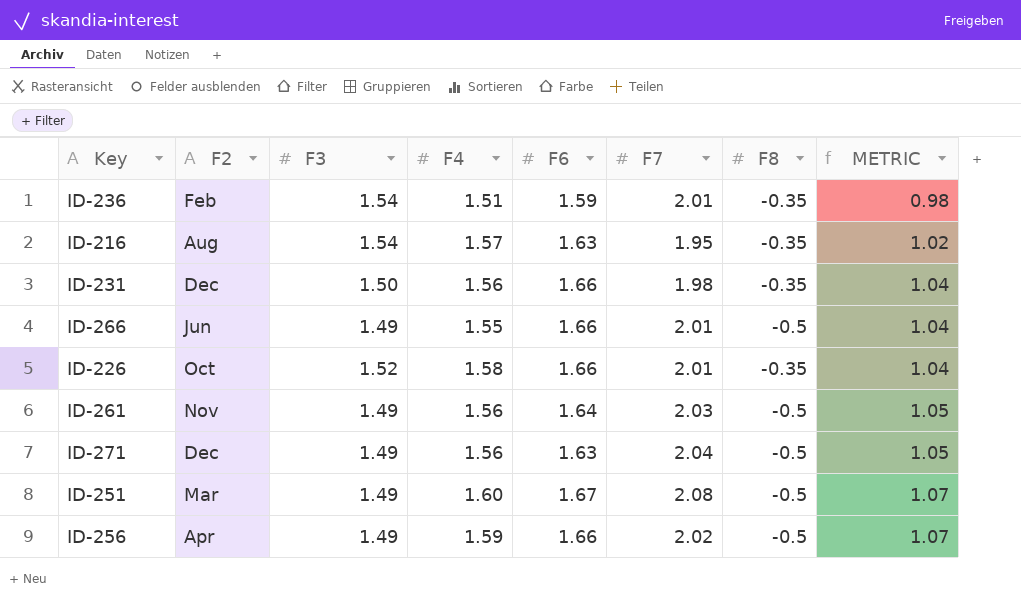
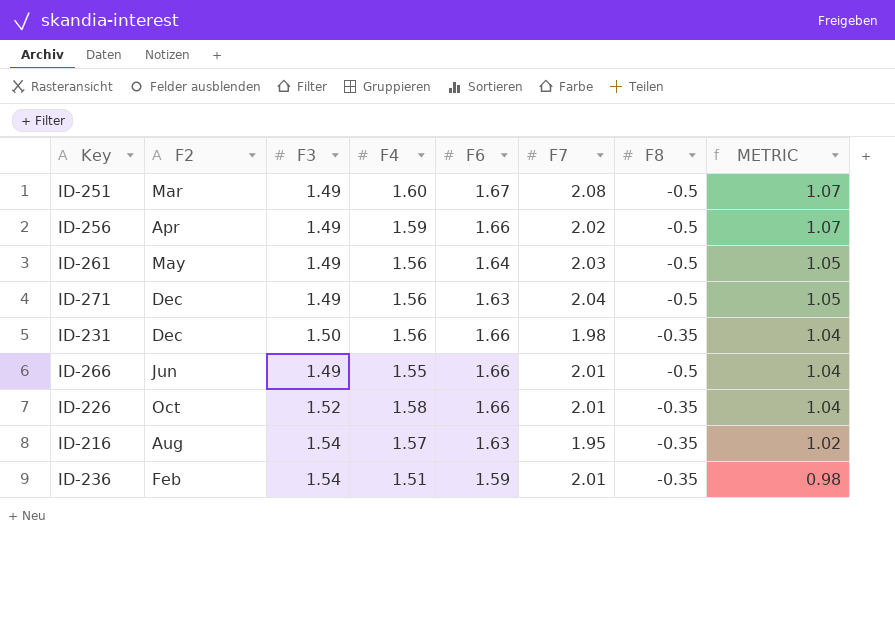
row order: METRIC ascending -> METRIC descending
ID-261 | F2: Nov -> May

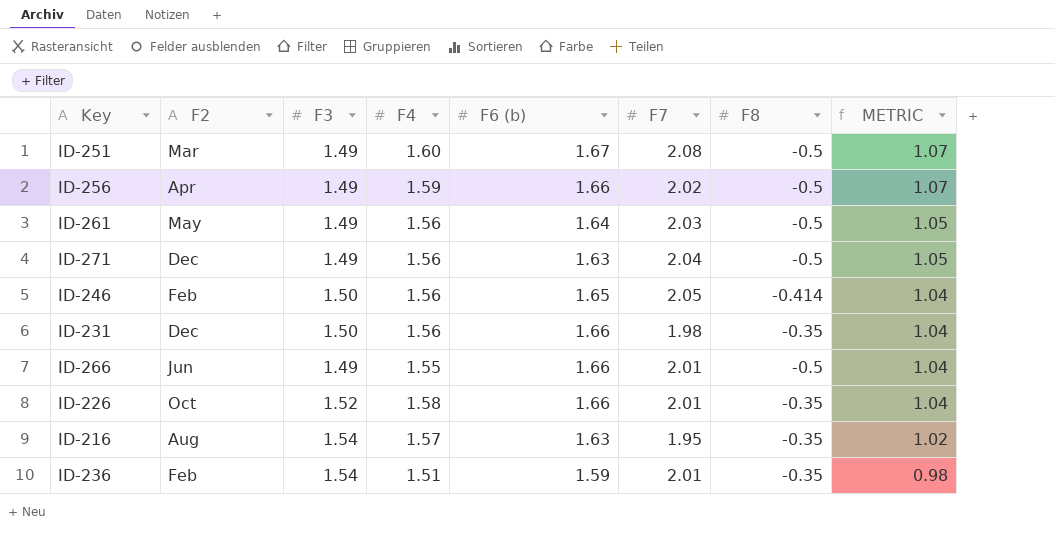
column name: F6 -> F6 (b)
row ID-246: none -> Feb | 1.50 | 1.56 | 1.65 | 2.05 | -0.414 | 1.04

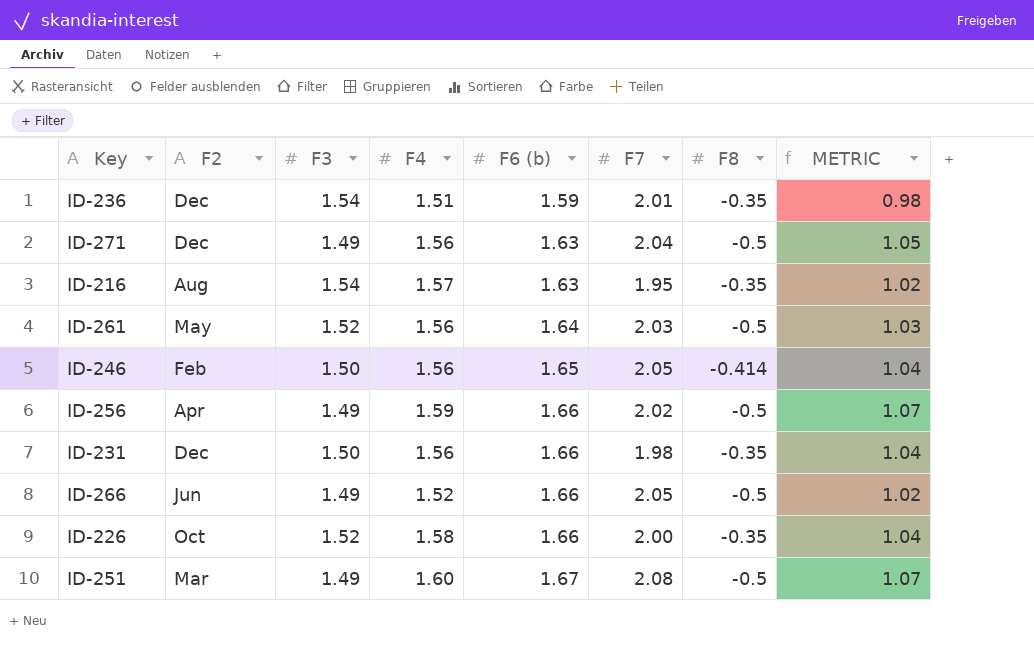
row order: METRIC descending -> F6 (b) ascending
ID-236 | F2: Feb -> Dec
ID-261 | F3: 1.49 -> 1.52
ID-261 | METRIC: 1.05 -> 1.03
ID-266 | F4: 1.55 -> 1.52
ID-266 | F7: 2.01 -> 2.05
ID-266 | METRIC: 1.04 -> 1.02
ID-226 | F7: 2.01 -> 2.00

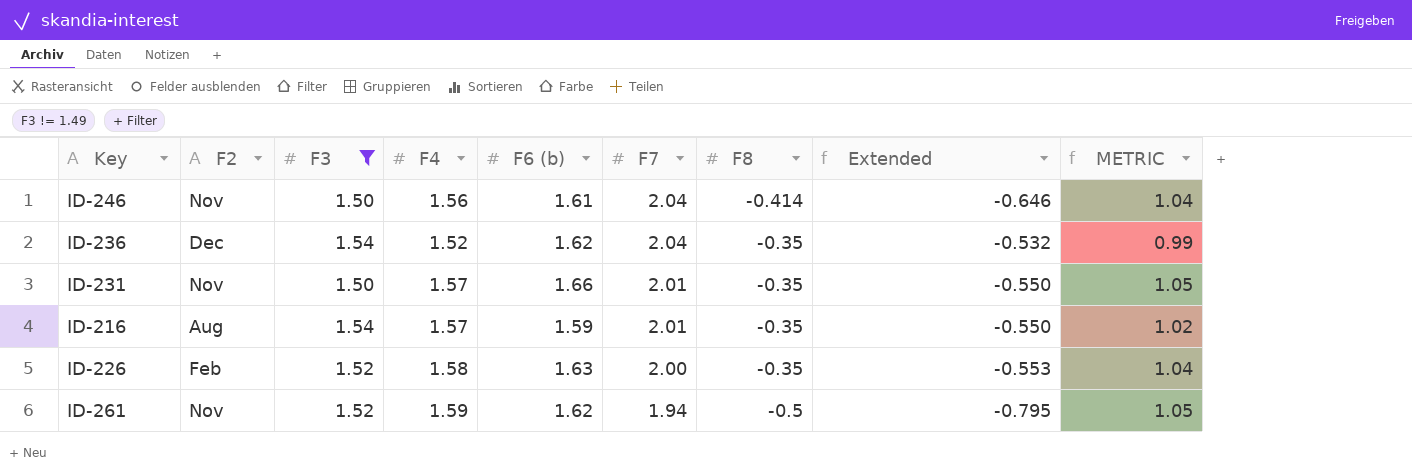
filter: none -> F3 != 1.49
row order: F6 (b) ascending -> F7 descending
column Extended | formula: none -> [F4] * [F8]
ID-246 | F2: Feb -> Nov
ID-246 | F6 (b): 1.65 -> 1.61
ID-246 | F7: 2.05 -> 2.04
ID-236 | F4: 1.51 -> 1.52
ID-236 | F6 (b): 1.59 -> 1.62
ID-236 | F7: 2.01 -> 2.04
ID-236 | METRIC: 0.98 -> 0.99
ID-231 | F2: Dec -> Nov
ID-231 | F4: 1.56 -> 1.57
ID-231 | F7: 1.98 -> 2.01
ID-231 | METRIC: 1.04 -> 1.05
ID-216 | F6 (b): 1.63 -> 1.59
ID-216 | F7: 1.95 -> 2.01
ID-226 | F2: Oct -> Feb
ID-226 | F6 (b): 1.66 -> 1.63
ID-261 | F2: May -> Nov
ID-261 | F4: 1.56 -> 1.59
ID-261 | F6 (b): 1.64 -> 1.62
ID-261 | F7: 2.03 -> 1.94
ID-261 | METRIC: 1.03 -> 1.05

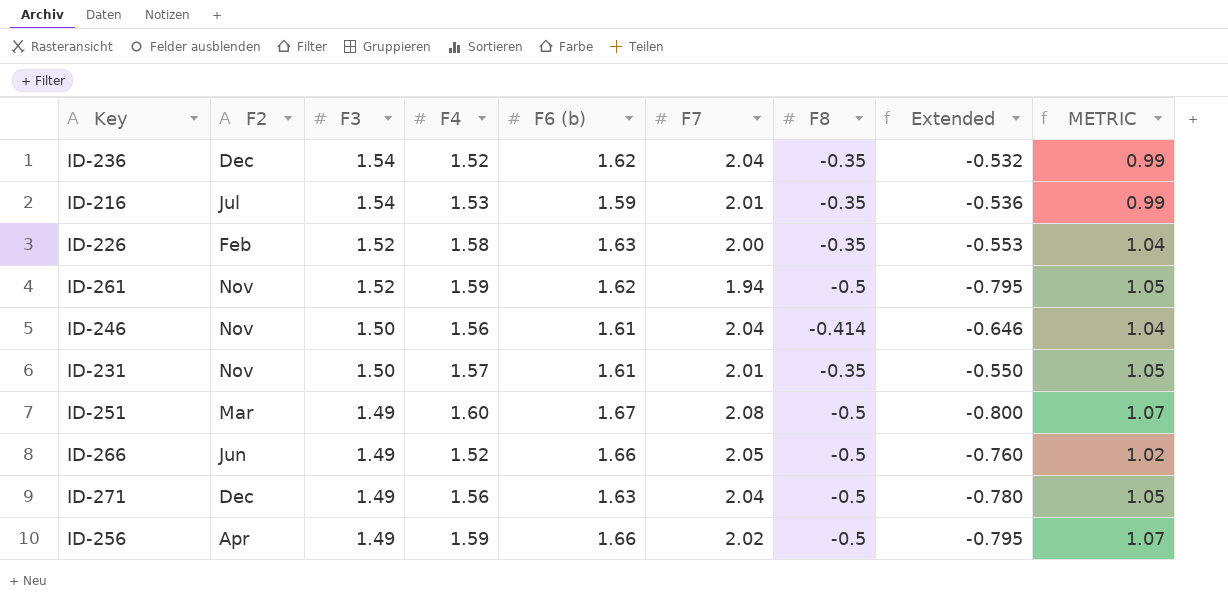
filter: F3 != 1.49 -> none
row order: F7 descending -> F3 descending
ID-216 | F2: Aug -> Jul
ID-216 | F4: 1.57 -> 1.53
ID-216 | Extended: -0.550 -> -0.536
ID-216 | METRIC: 1.02 -> 0.99
ID-231 | F6 (b): 1.66 -> 1.61

